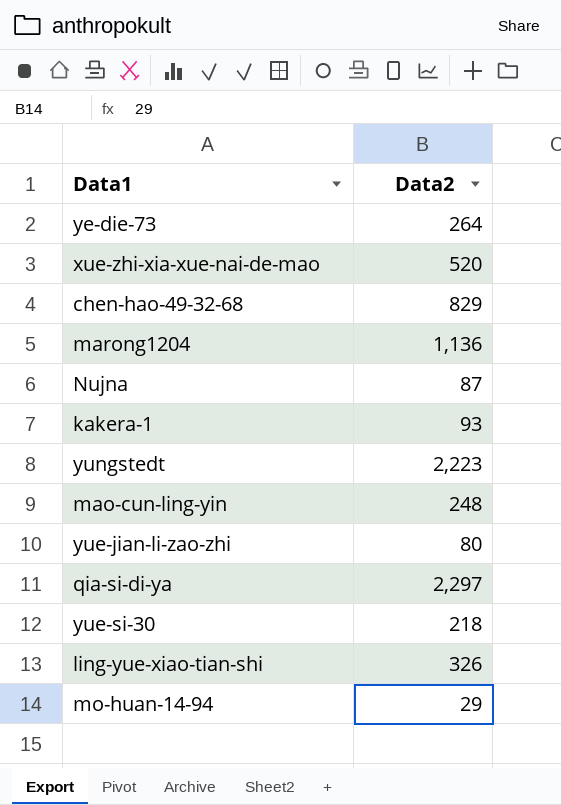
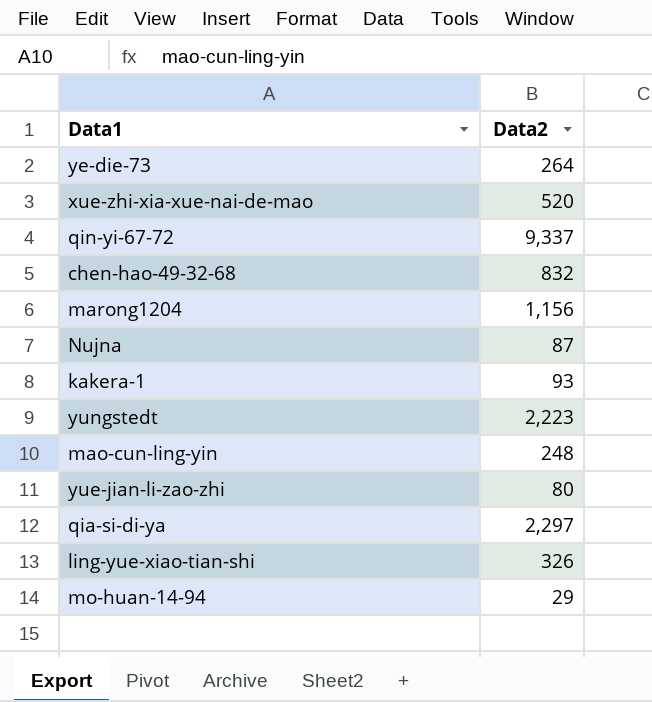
row yue-si-30: 218 -> none
row qin-yi-67-72: none -> 9,337
chen-hao-49-32-68 | Data2: 829 -> 832
marong1204 | Data2: 1,136 -> 1,156

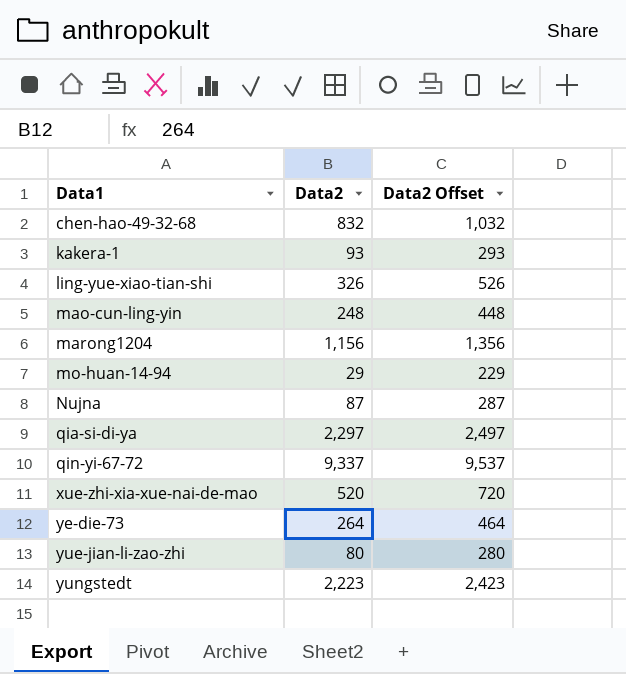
row order: none -> Data1 ascending
column Data2 Offset | formula: none -> [Data2] + 200

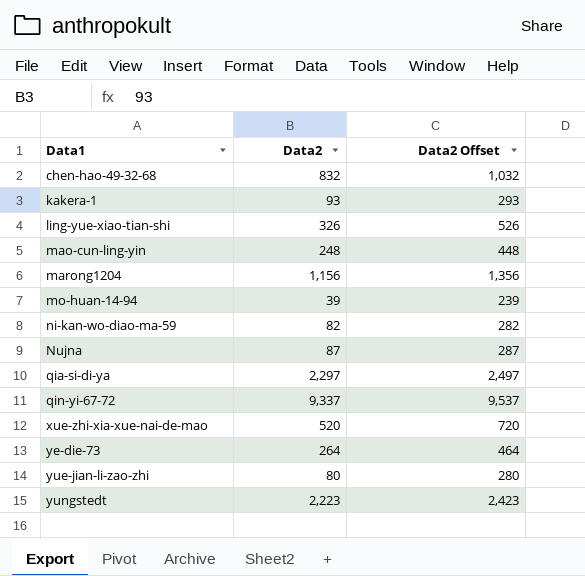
mo-huan-14-94 | Data2: 29 -> 39
mo-huan-14-94 | Data2 Offset: 229 -> 239
row ni-kan-wo-diao-ma-59: none -> 82 | 282

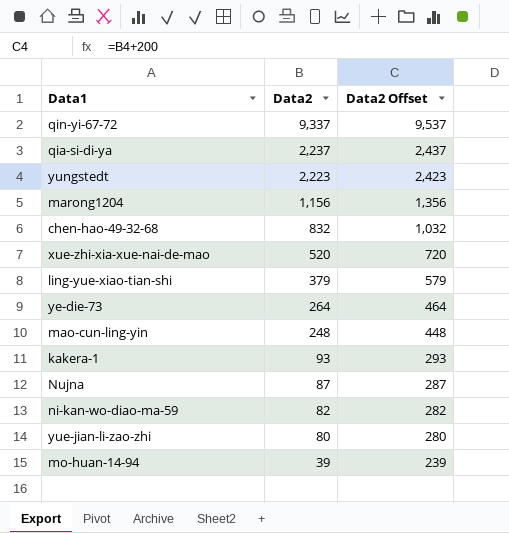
row order: Data1 ascending -> Data2 descending
qia-si-di-ya | Data2: 2,297 -> 2,237
qia-si-di-ya | Data2 Offset: 2,497 -> 2,437
ling-yue-xiao-tian-shi | Data2: 326 -> 379
ling-yue-xiao-tian-shi | Data2 Offset: 526 -> 579

